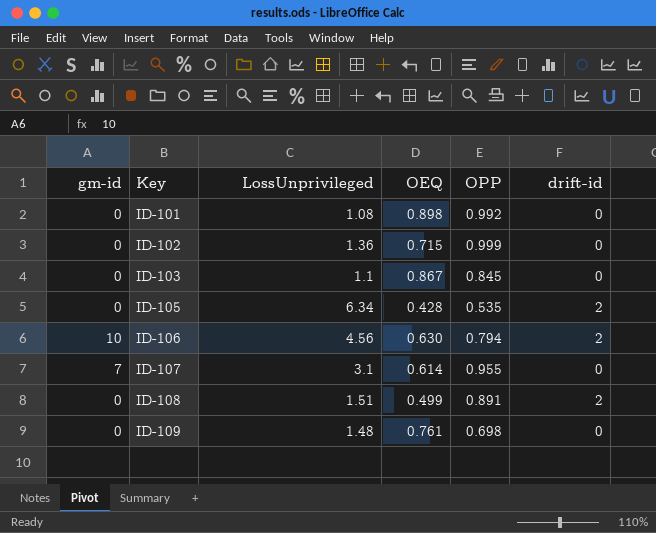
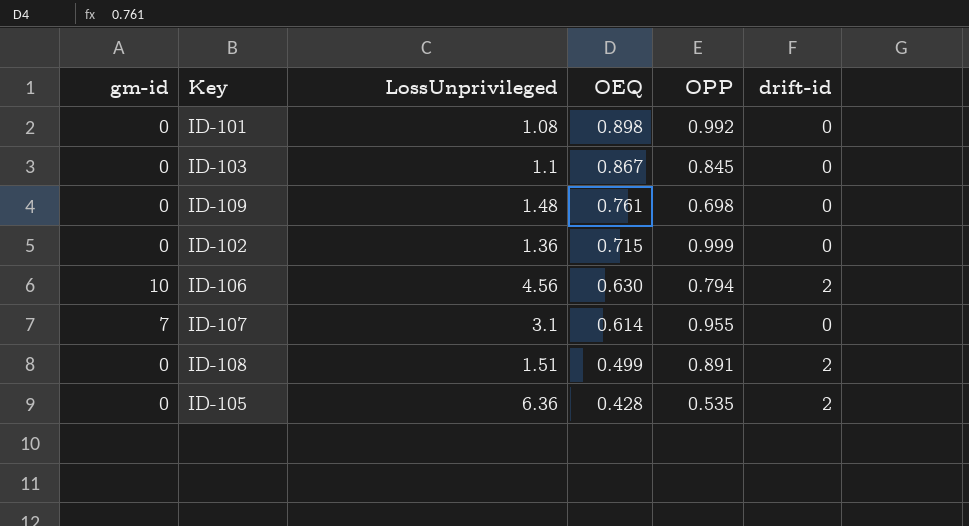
row order: Key ascending -> OEQ descending
ID-105 | LossUnprivileged: 6.34 -> 6.36

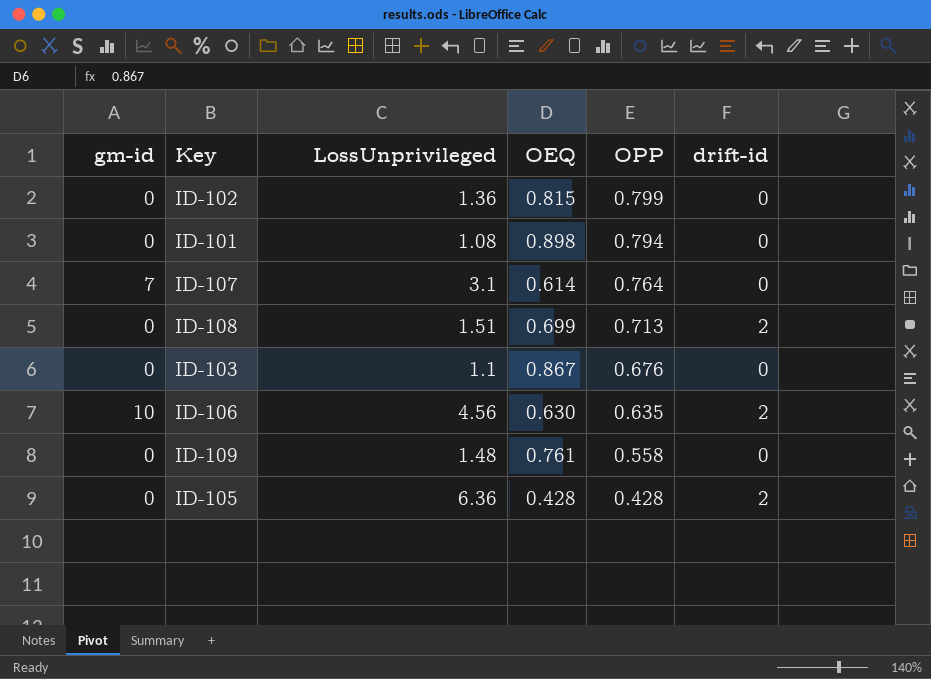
row order: OEQ descending -> OPP descending
ID-102 | OEQ: 0.715 -> 0.815
ID-102 | OPP: 0.999 -> 0.799
ID-101 | OPP: 0.992 -> 0.794
ID-107 | OPP: 0.955 -> 0.764
ID-108 | OEQ: 0.499 -> 0.699
ID-108 | OPP: 0.891 -> 0.713
ID-103 | OPP: 0.845 -> 0.676
ID-106 | OPP: 0.794 -> 0.635
ID-109 | OPP: 0.698 -> 0.558
ID-105 | OPP: 0.535 -> 0.428

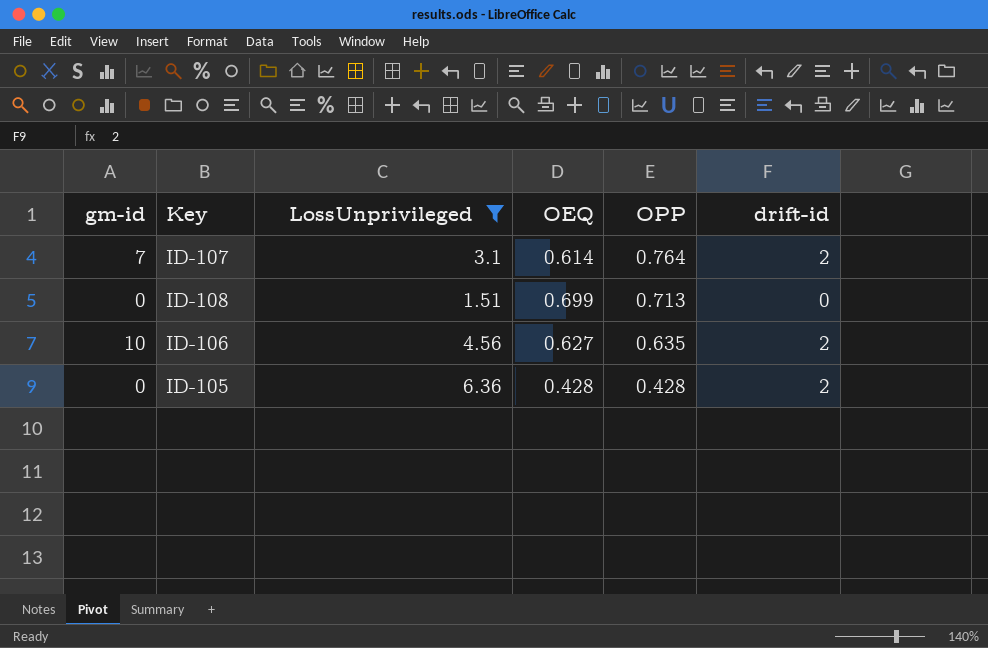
filter: none -> LossUnprivileged >= 1.51
ID-107 | drift-id: 0 -> 2
ID-108 | drift-id: 2 -> 0
ID-106 | OEQ: 0.630 -> 0.627

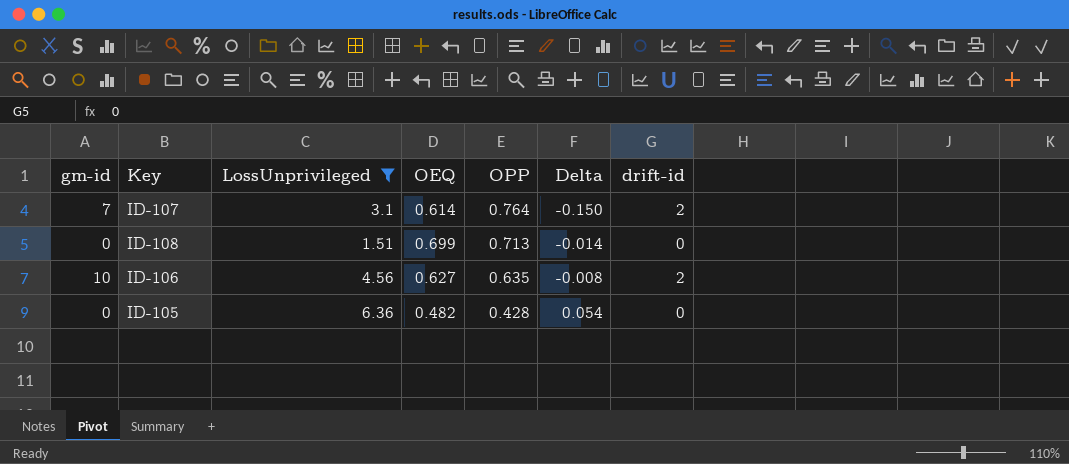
column Delta | formula: none -> [OEQ] - [OPP]
ID-105 | OEQ: 0.428 -> 0.482
ID-105 | drift-id: 2 -> 0

